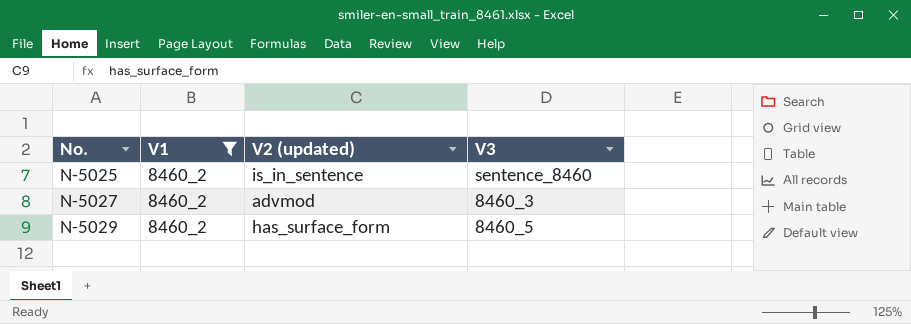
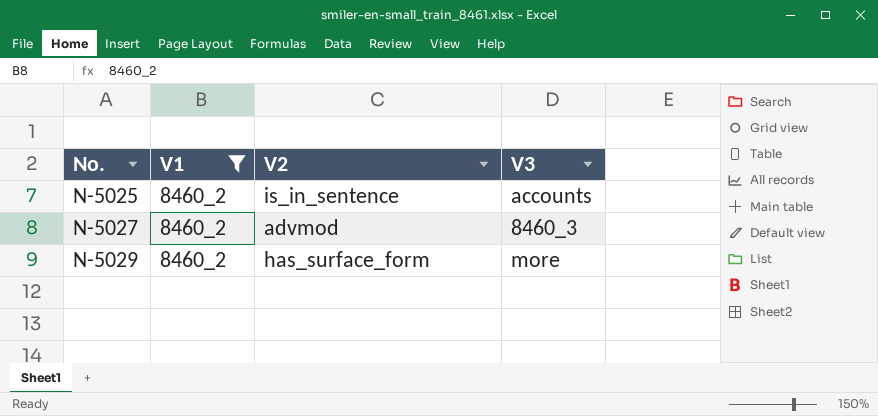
column name: V2 (updated) -> V2
N-5025 | V3: sentence_8460 -> accounts
N-5029 | V3: 8460_5 -> more

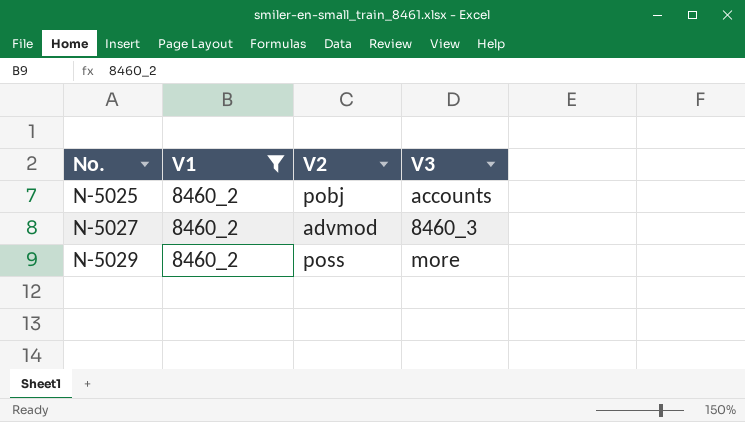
N-5025 | V2: is_in_sentence -> pobj
N-5029 | V2: has_surface_form -> poss

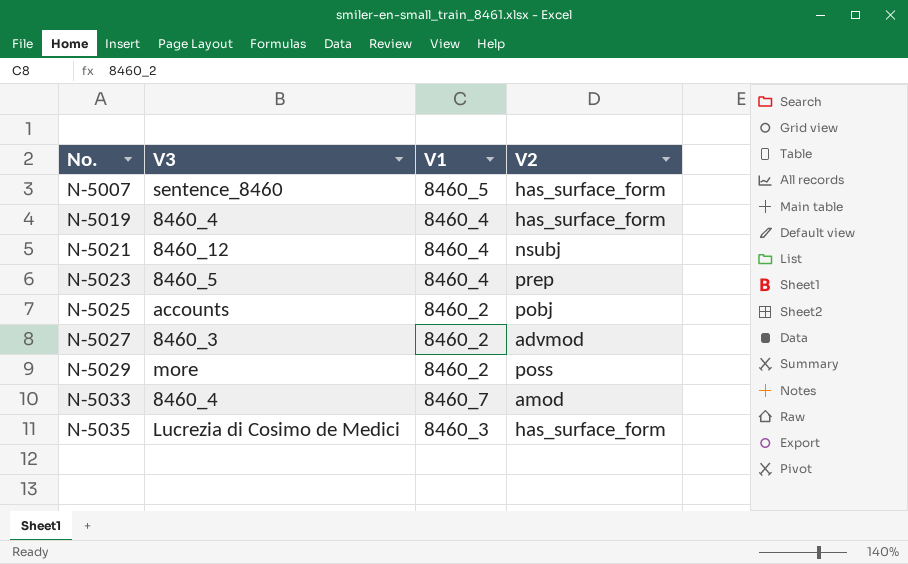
filter: V1 = 8460_2 -> none
column V3 | position: 4 -> 2

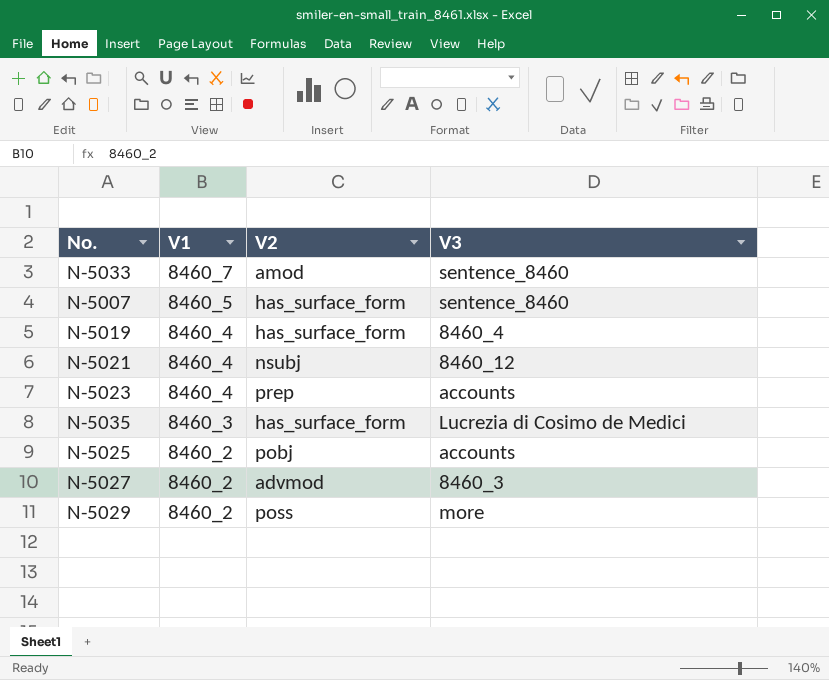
row order: No. ascending -> V1 descending
column V3 | position: 2 -> 4
N-5033 | V3: 8460_4 -> sentence_8460
N-5023 | V3: 8460_5 -> accounts

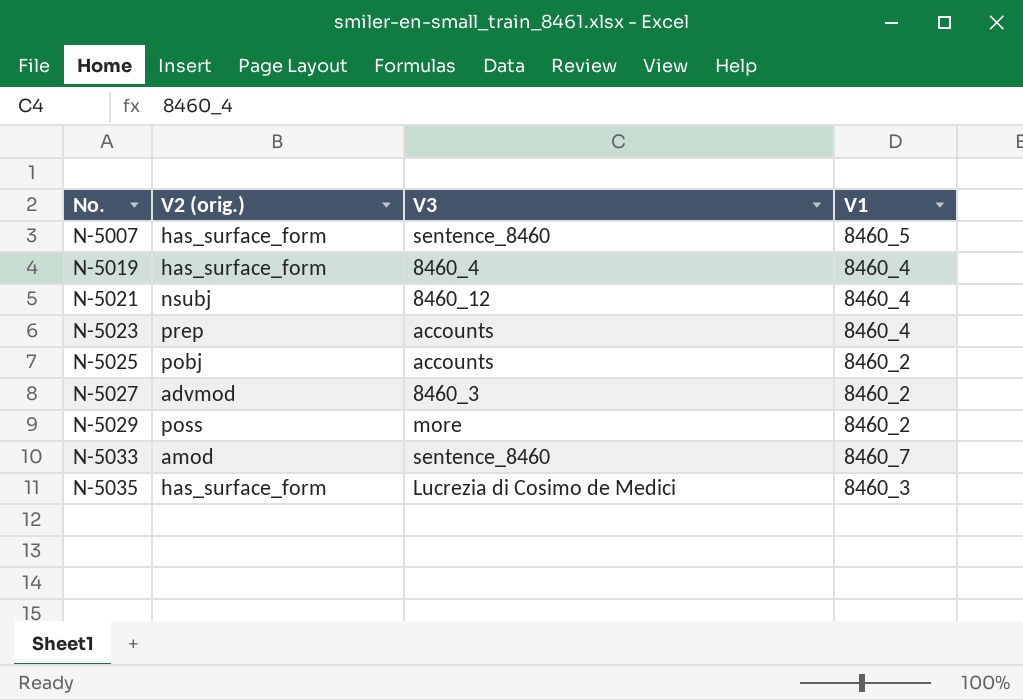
row order: V1 descending -> No. ascending
column name: V2 -> V2 (orig.)
column V1 | position: 2 -> 4

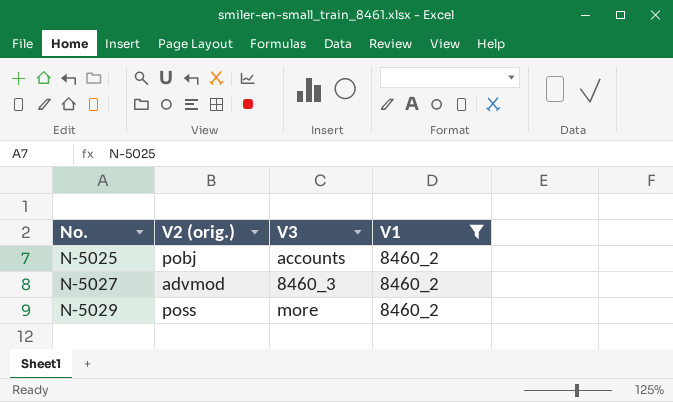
filter: none -> V1 = 8460_2

